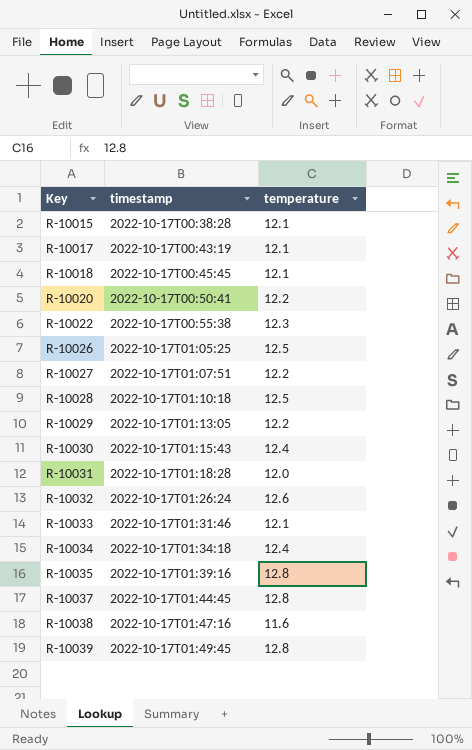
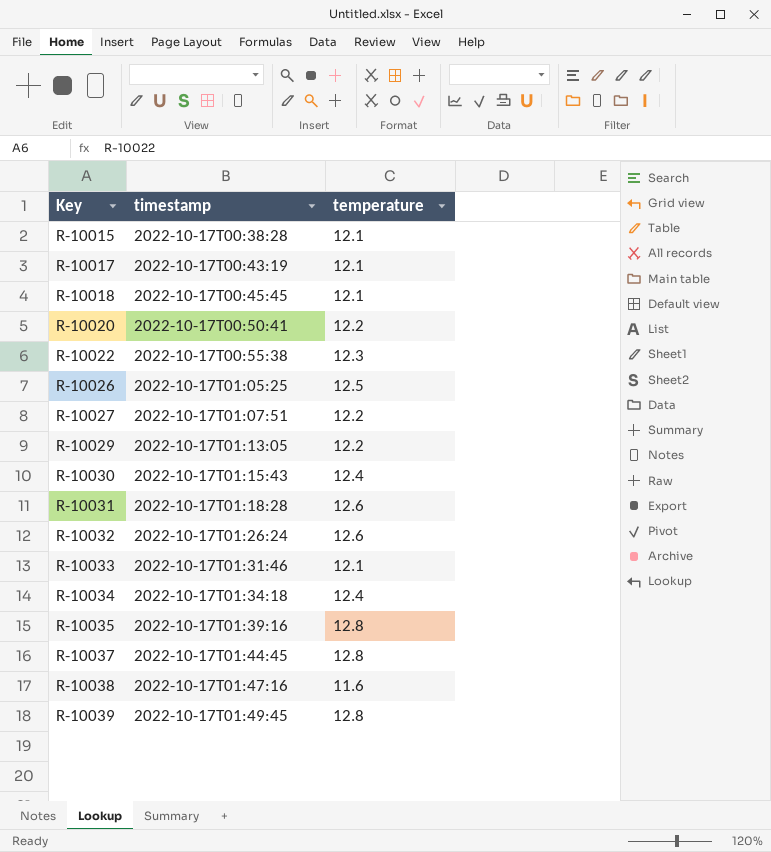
row R-10028: 2022-10-17T01:10:18 | 12.5 -> none
R-10031 | temperature: 12.0 -> 12.6

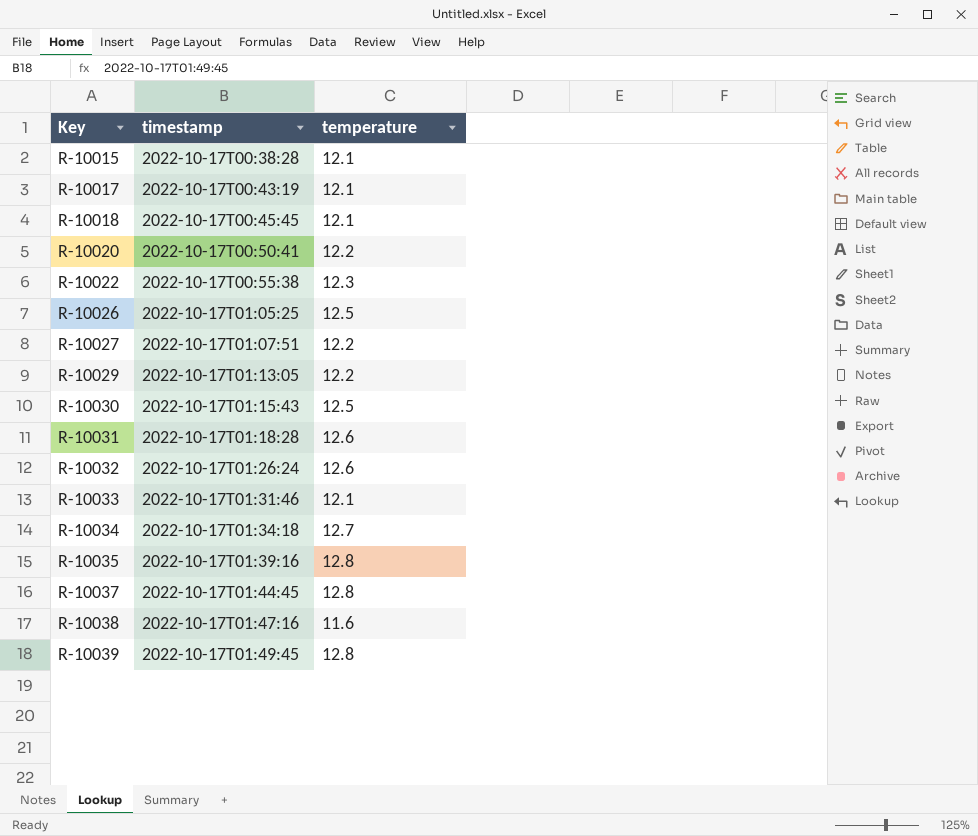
R-10030 | temperature: 12.4 -> 12.5
R-10034 | temperature: 12.4 -> 12.7

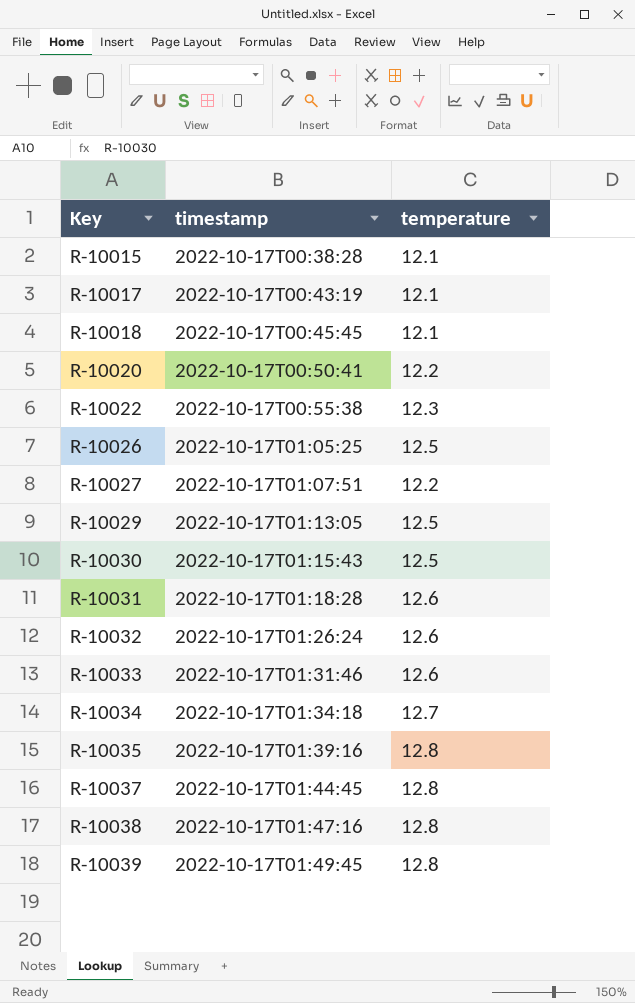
R-10029 | temperature: 12.2 -> 12.5
R-10033 | temperature: 12.1 -> 12.6
R-10038 | temperature: 11.6 -> 12.8

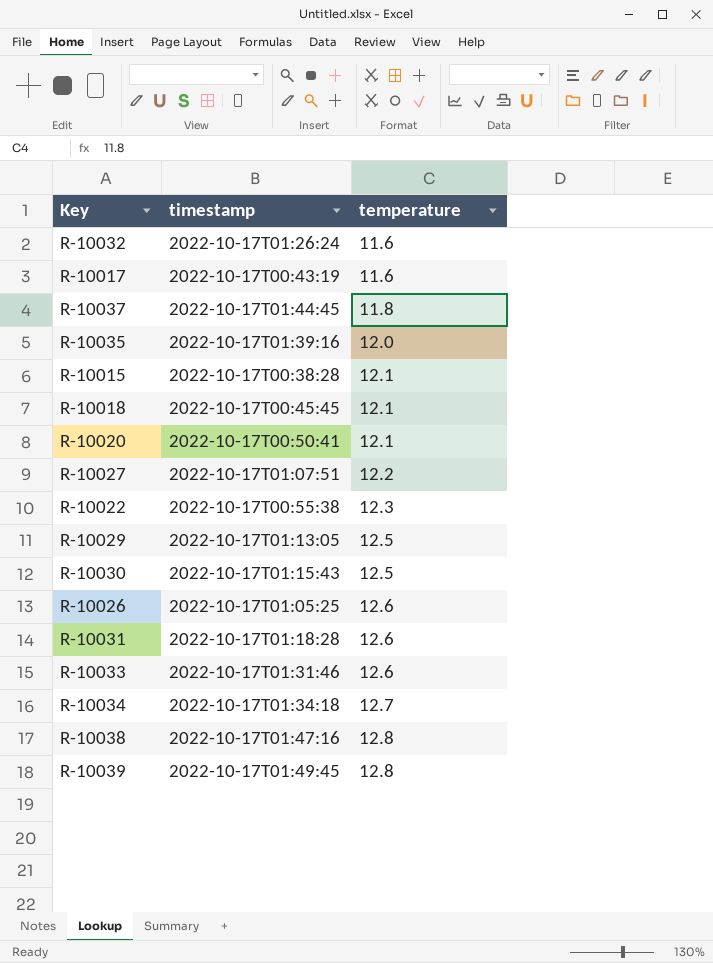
row order: Key ascending -> temperature ascending
R-10032 | temperature: 12.6 -> 11.6
R-10017 | temperature: 12.1 -> 11.6
R-10037 | temperature: 12.8 -> 11.8
R-10035 | temperature: 12.8 -> 12.0
R-10020 | temperature: 12.2 -> 12.1
R-10026 | temperature: 12.5 -> 12.6

